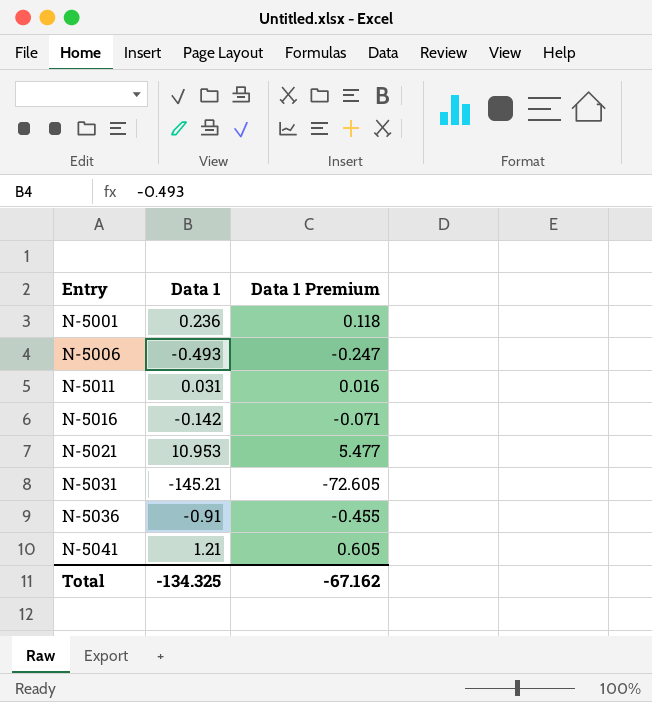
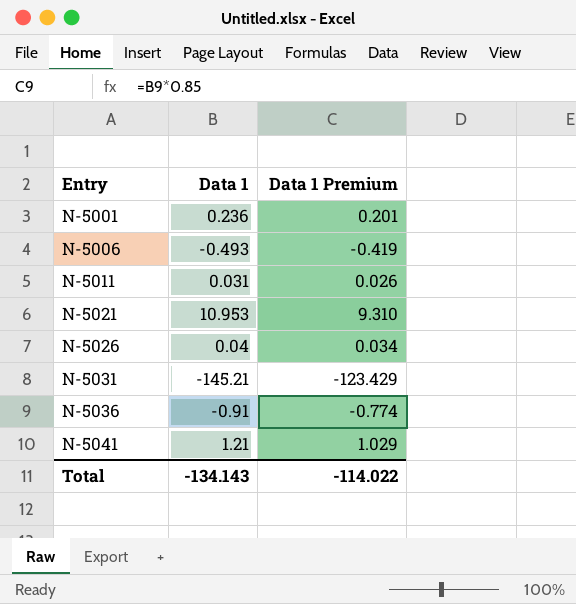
column Data 1 Premium | formula: [Data 1] * 0.5 -> [Data 1] * 0.85
row N-5016: -0.142 | -0.071 -> none
row N-5026: none -> 0.04 | 0.034
Total | Data 1: -134.325 -> -134.143
Total | Data 1 Premium: -67.162 -> -114.022

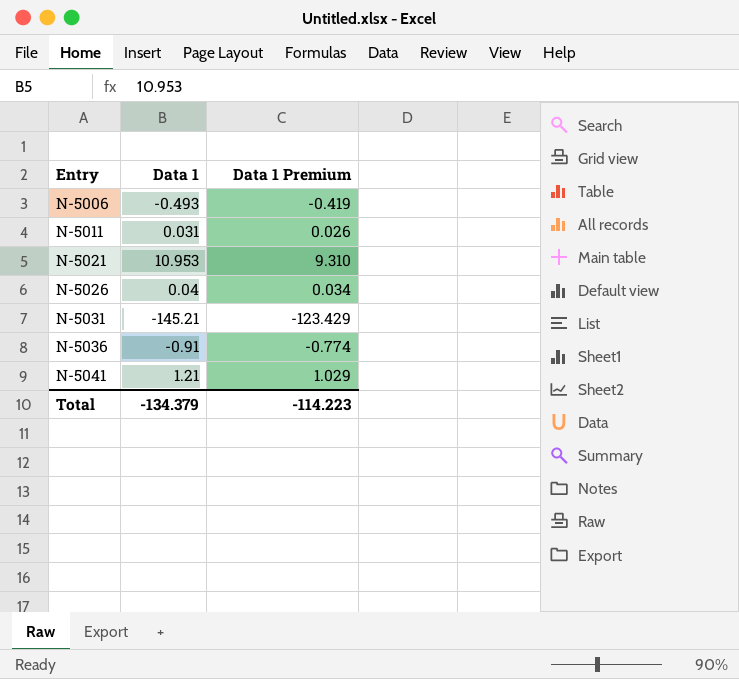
row N-5001: 0.236 | 0.201 -> none
Total | Data 1: -134.143 -> -134.379
Total | Data 1 Premium: -114.022 -> -114.223

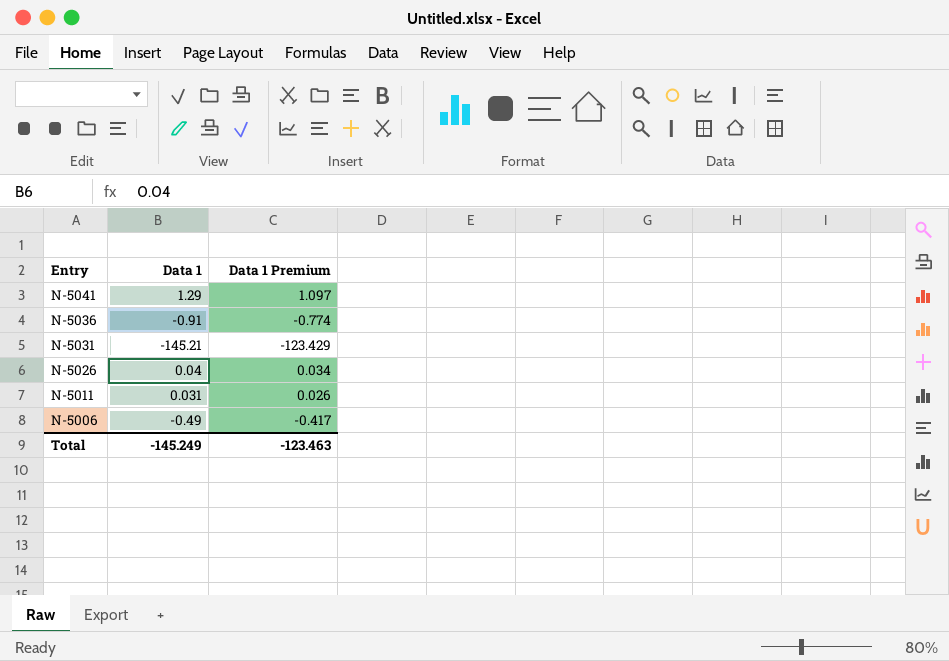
row order: Entry ascending -> Entry descending
row N-5021: 10.953 | 9.310 -> none
N-5041 | Data 1: 1.21 -> 1.29
N-5041 | Data 1 Premium: 1.029 -> 1.097
N-5006 | Data 1: -0.493 -> -0.49
N-5006 | Data 1 Premium: -0.419 -> -0.417
Total | Data 1: -134.379 -> -145.249
Total | Data 1 Premium: -114.223 -> -123.463

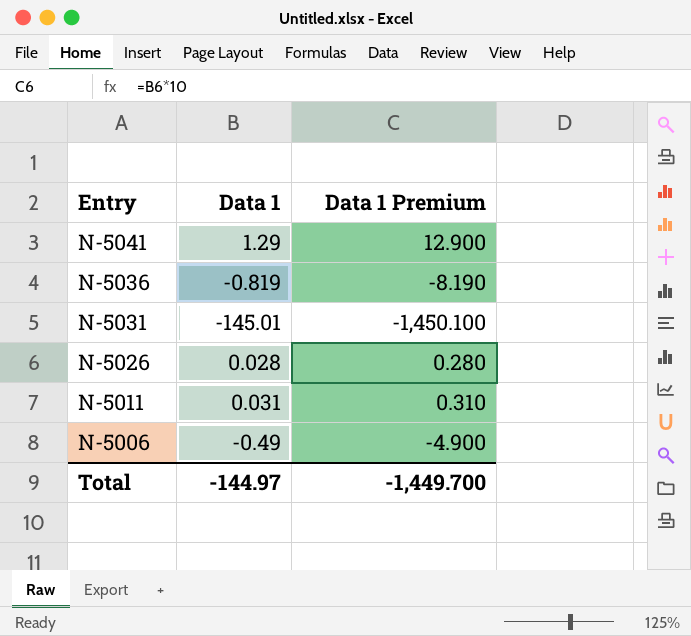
column Data 1 Premium | formula: [Data 1] * 0.85 -> [Data 1] * 10
N-5036 | Data 1: -0.91 -> -0.819
N-5031 | Data 1: -145.21 -> -145.01
N-5026 | Data 1: 0.04 -> 0.028
Total | Data 1: -145.249 -> -144.97
Total | Data 1 Premium: -123.463 -> -1,449.700

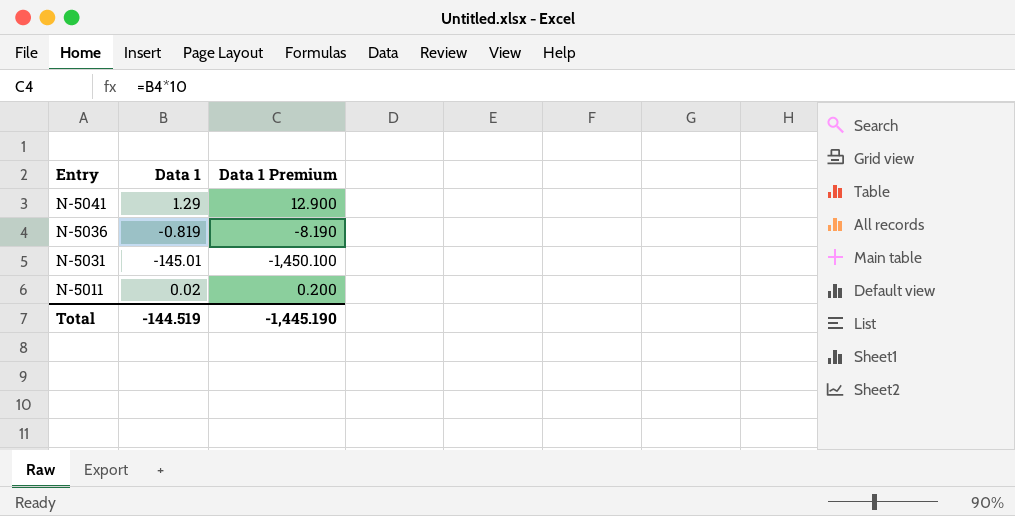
row N-5026: 0.028 | 0.280 -> none
row N-5006: -0.49 | -4.900 -> none
N-5011 | Data 1: 0.031 -> 0.02
N-5011 | Data 1 Premium: 0.310 -> 0.200
Total | Data 1: -144.97 -> -144.519
Total | Data 1 Premium: -1,449.700 -> -1,445.190

